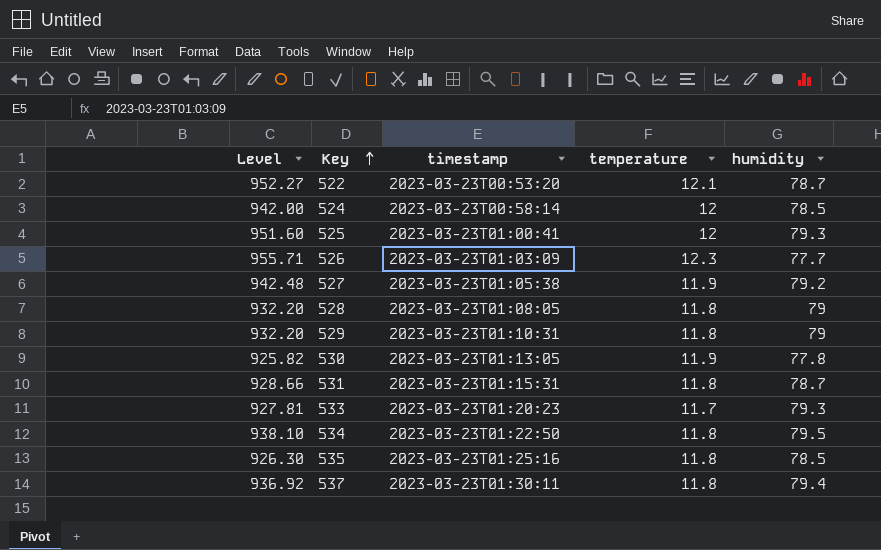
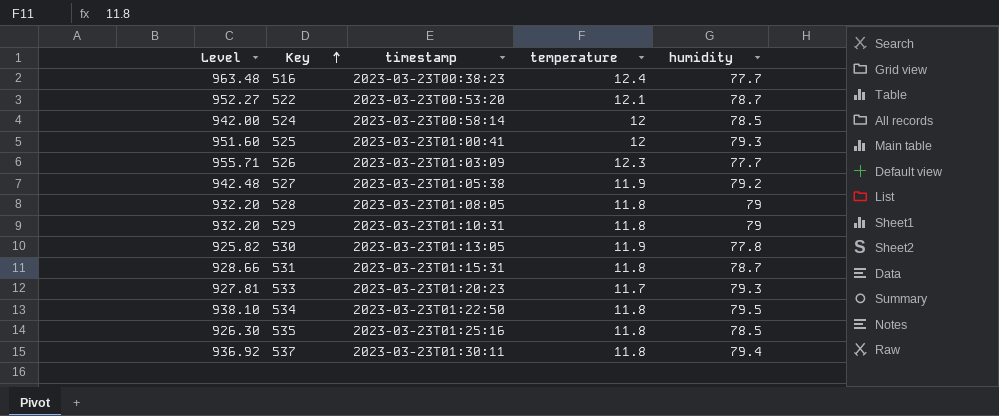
row 516: none -> 963.48 | 2023-03-23T00:38:23 | 12.4 | 77.7

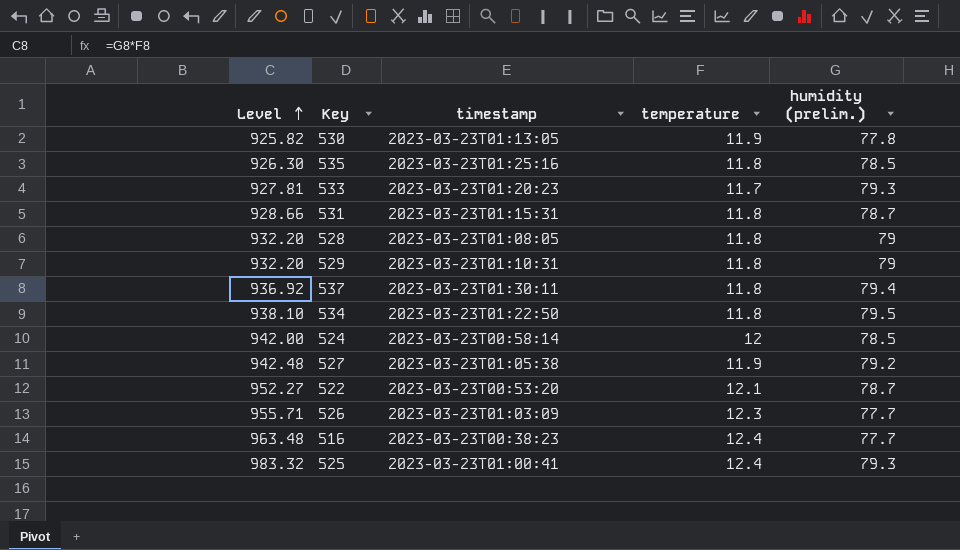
row order: Key ascending -> Level ascending
column name: humidity -> humidity (prelim.)
525 | Level: 951.60 -> 983.32
525 | temperature: 12 -> 12.4

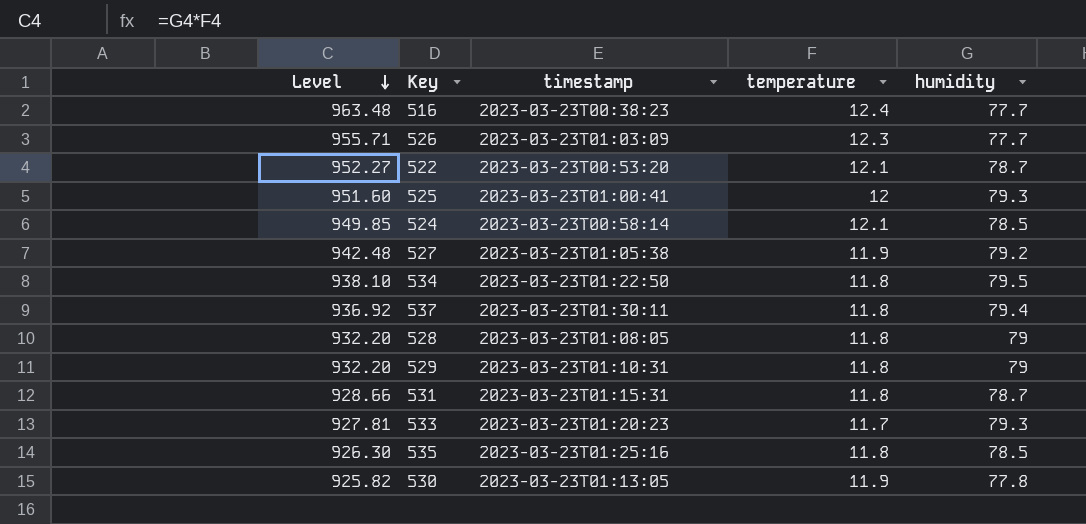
row order: Level ascending -> Level descending
column name: humidity (prelim.) -> humidity
525 | Level: 983.32 -> 951.60
525 | temperature: 12.4 -> 12
524 | Level: 942.00 -> 949.85
524 | temperature: 12 -> 12.1

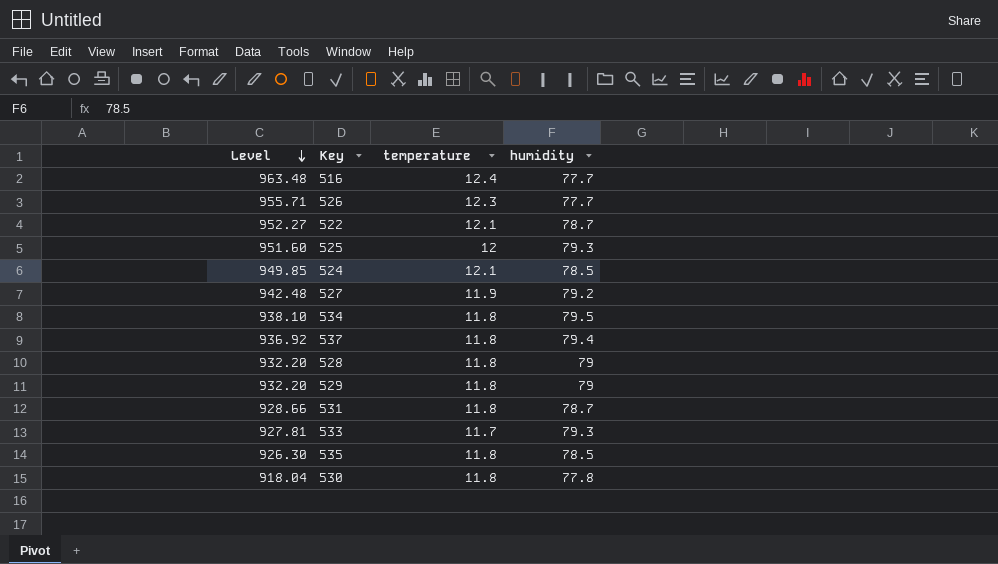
column timestamp | position: 3 -> none
530 | Level: 925.82 -> 918.04
530 | temperature: 11.9 -> 11.8

